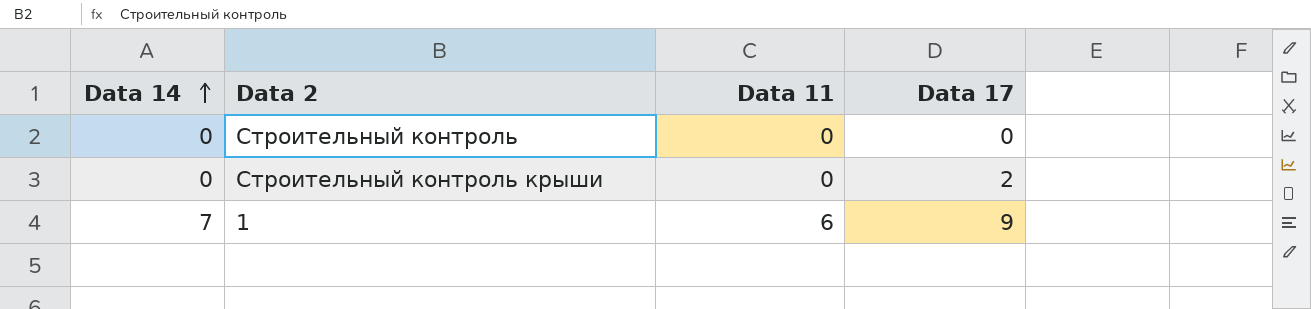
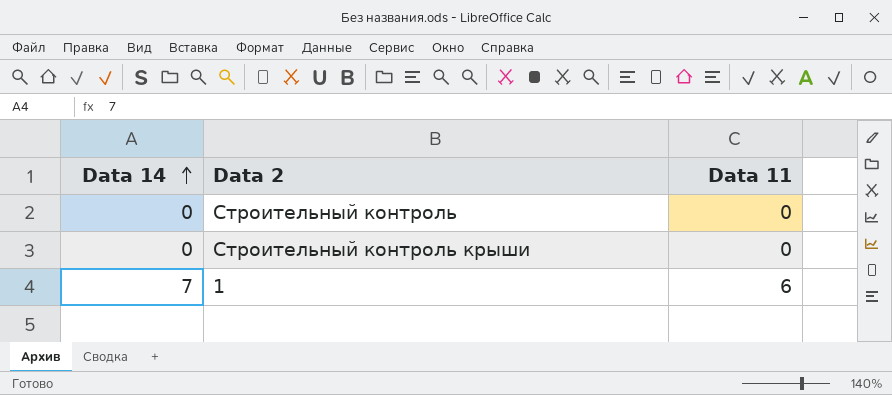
column Data 17 | position: 4 -> none

